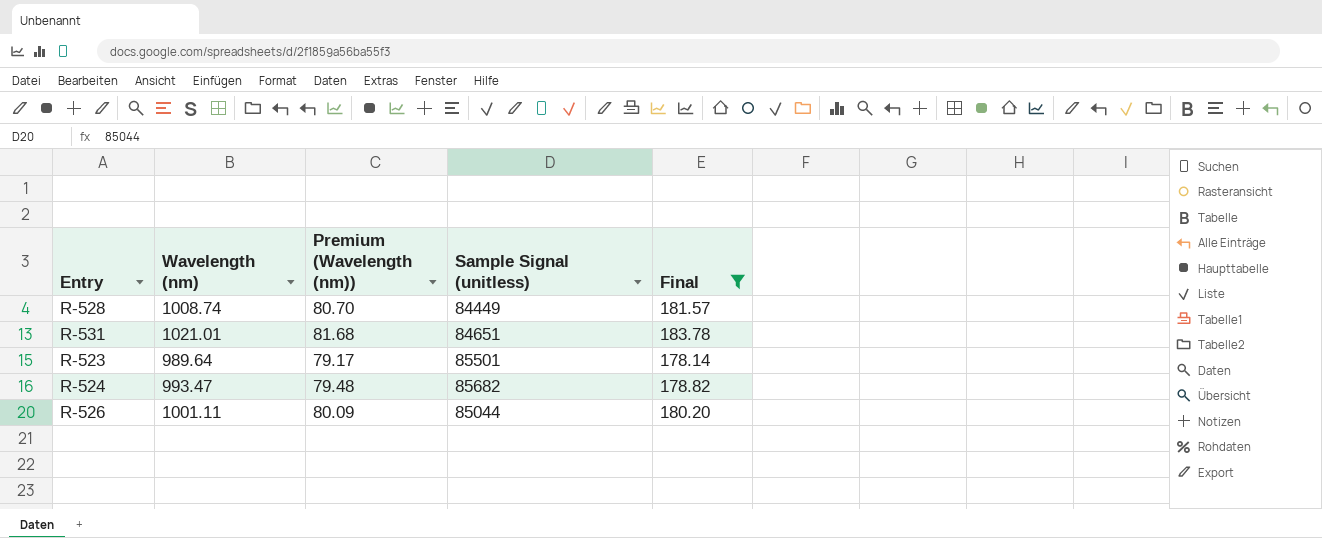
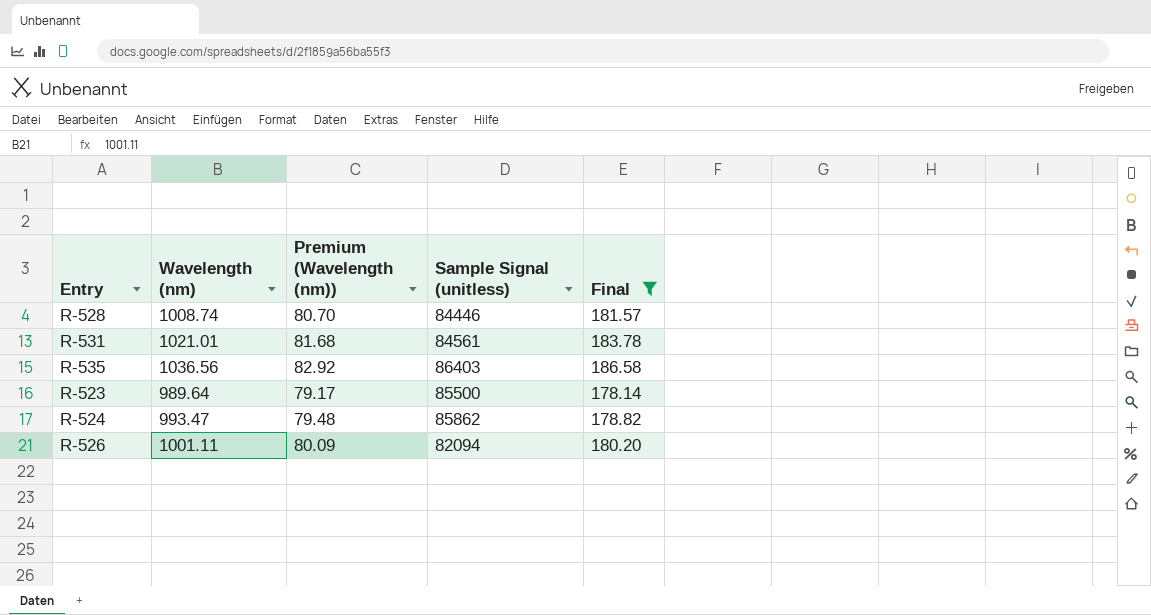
R-528 | Sample Signal (unitless): 84449 -> 84446
R-531 | Sample Signal (unitless): 84651 -> 84561
row R-535: none -> 1036.56 | 82.92 | 86403 | 186.58
R-523 | Sample Signal (unitless): 85501 -> 85500
R-524 | Sample Signal (unitless): 85682 -> 85862
R-526 | Sample Signal (unitless): 85044 -> 82094

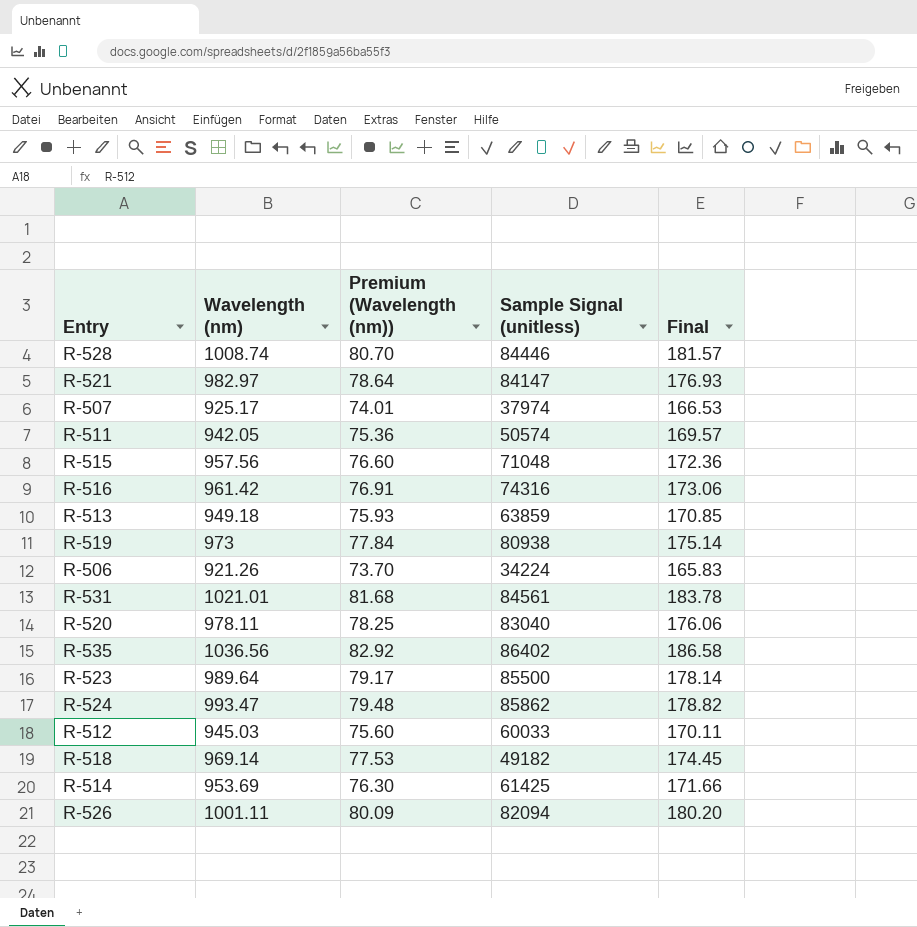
filter: Final >= 178.14 -> none
R-535 | Sample Signal (unitless): 86403 -> 86402

